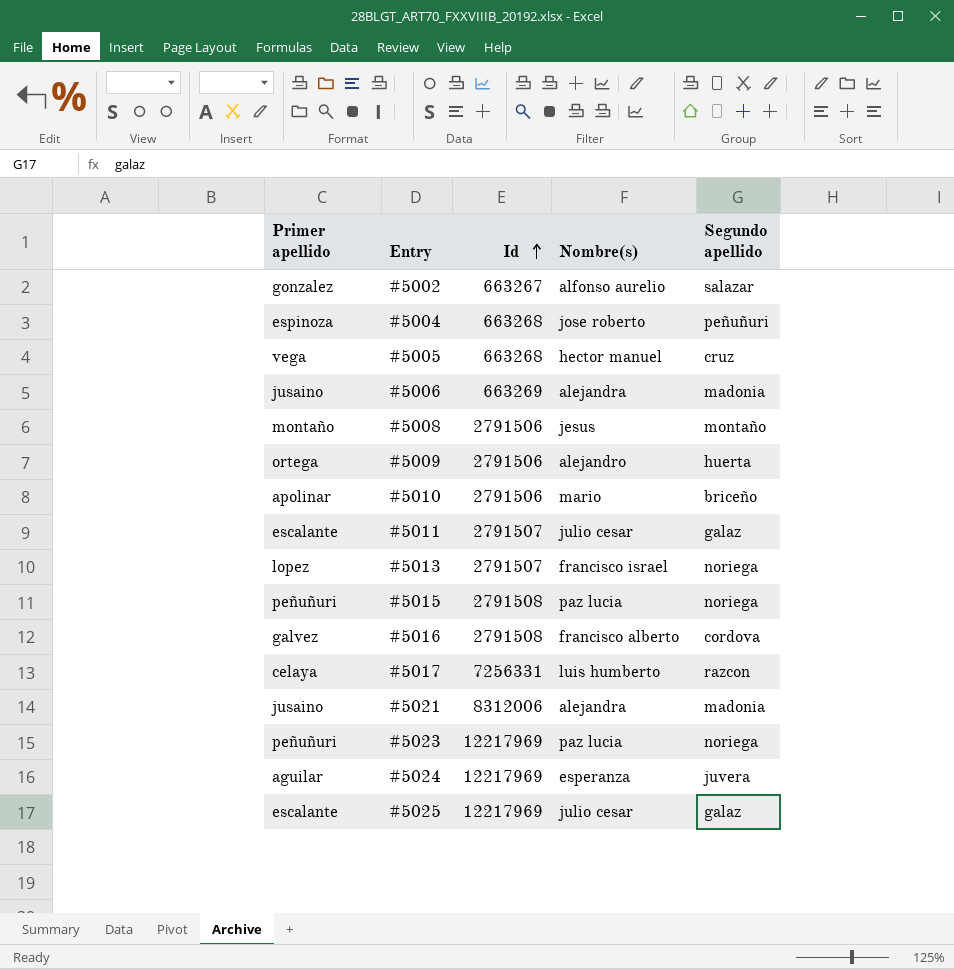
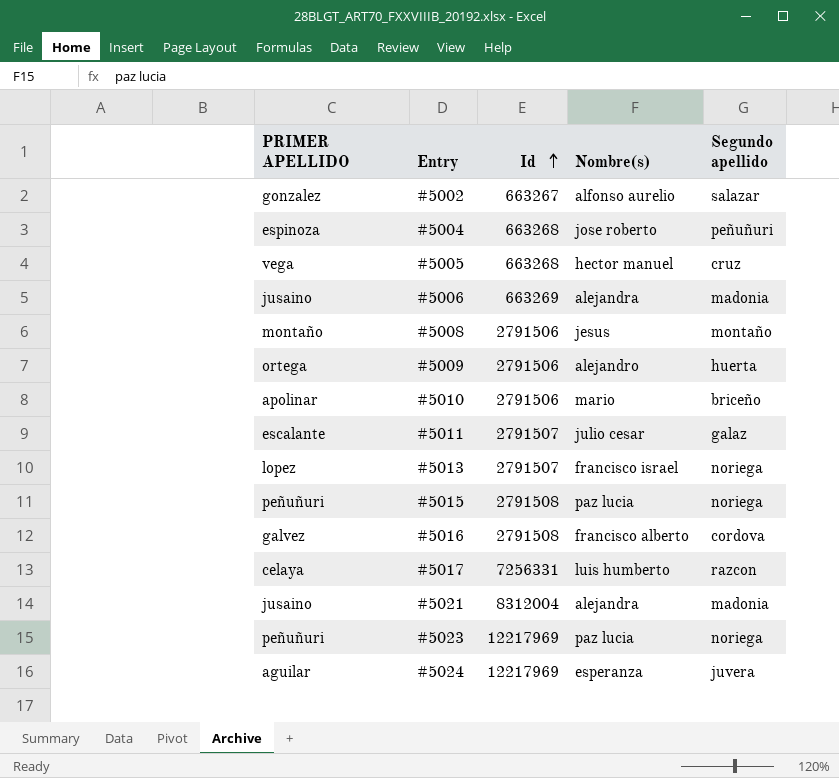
column name: Primer apellido -> PRIMER APELLIDO
row #5025: escalante | 12217969 | julio cesar | galaz -> none
#5021 | Id: 8312006 -> 8312004

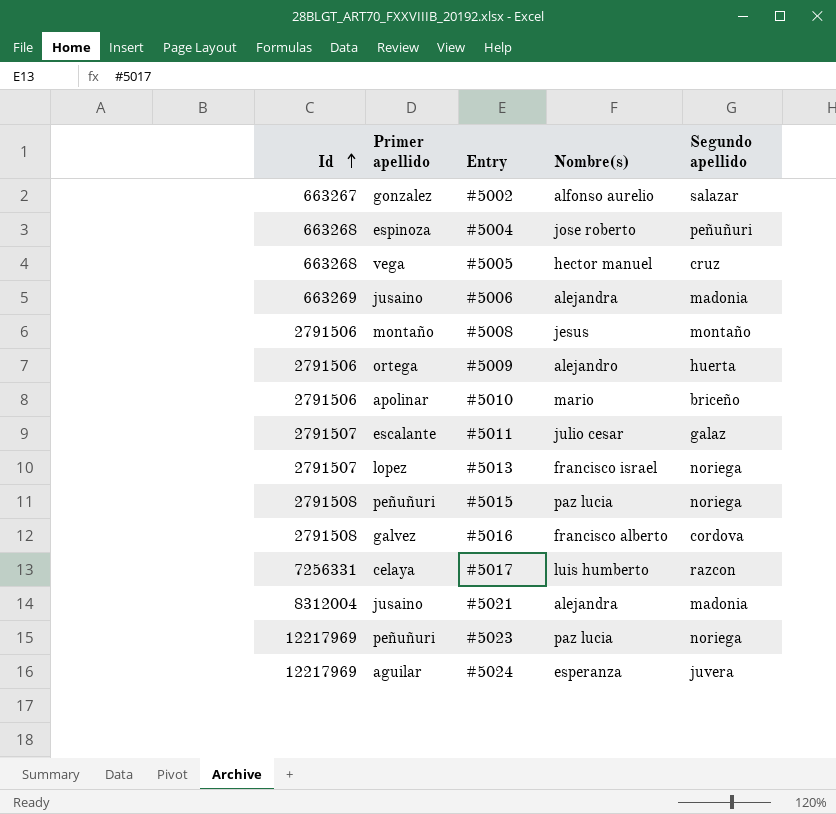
column Id | position: 3 -> 1
column name: PRIMER APELLIDO -> Primer apellido

